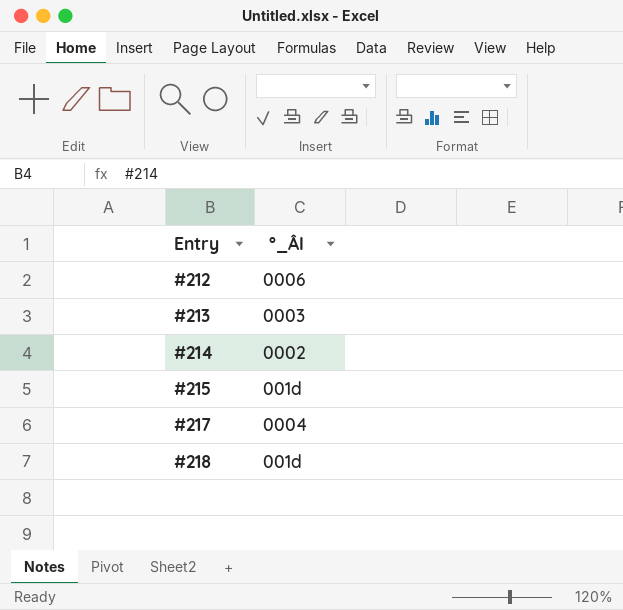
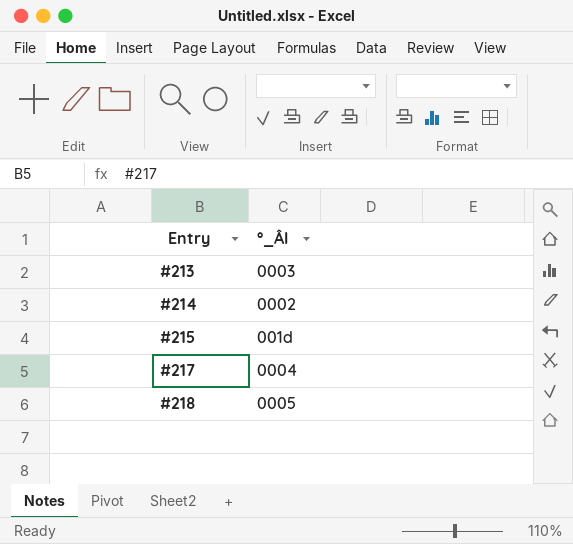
row #212: 0006 -> none
#218 | °_ÂI: 001d -> 0005

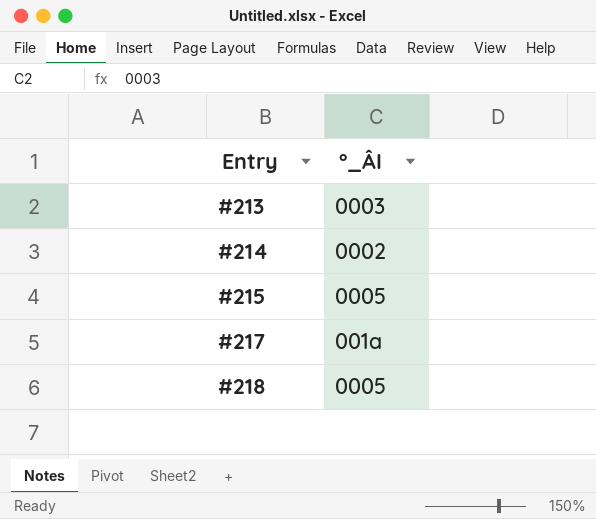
#215 | °_ÂI: 001d -> 0005
#217 | °_ÂI: 0004 -> 001a

